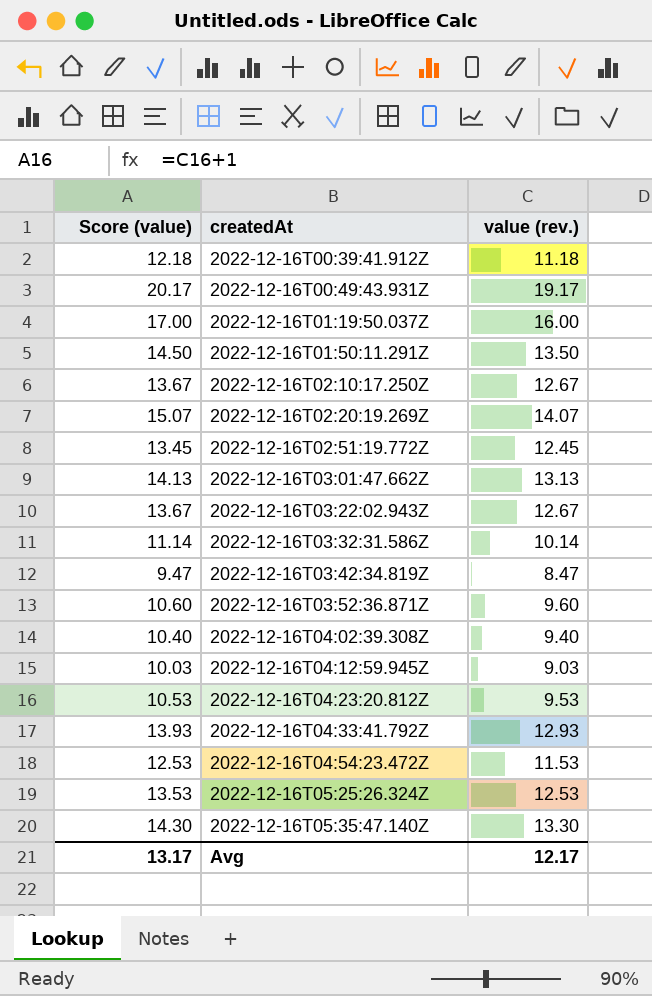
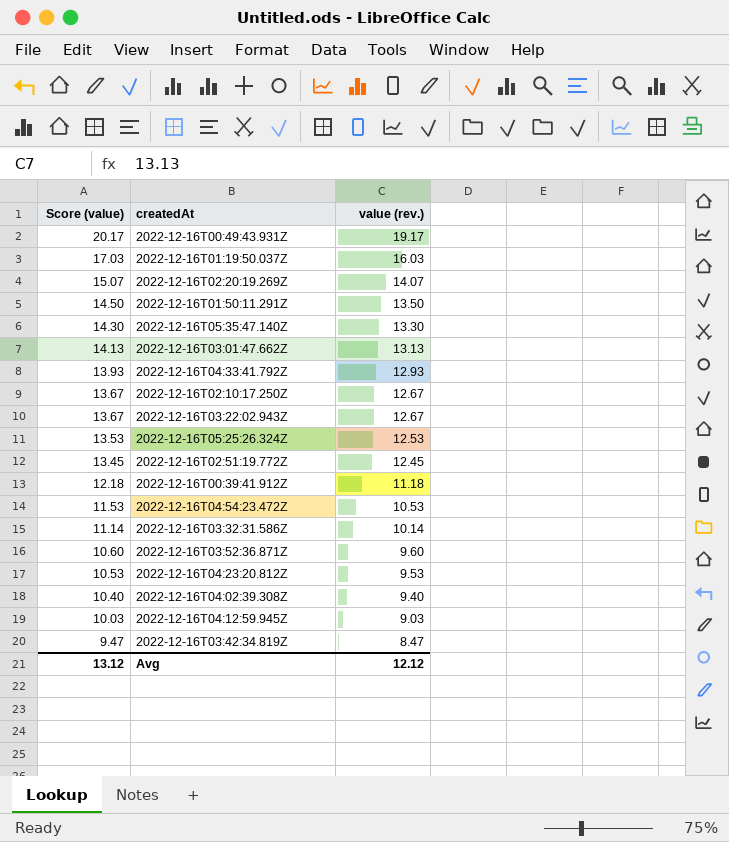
row order: createdAt ascending -> Score (value) descending
2022-12-16T01:19:50.037Z | Score (value): 17.00 -> 17.03
2022-12-16T01:19:50.037Z | value (rev.): 16.00 -> 16.03
2022-12-16T04:54:23.472Z | Score (value): 12.53 -> 11.53
2022-12-16T04:54:23.472Z | value (rev.): 11.53 -> 10.53
Avg | Score (value): 13.17 -> 13.12
Avg | value (rev.): 12.17 -> 12.12

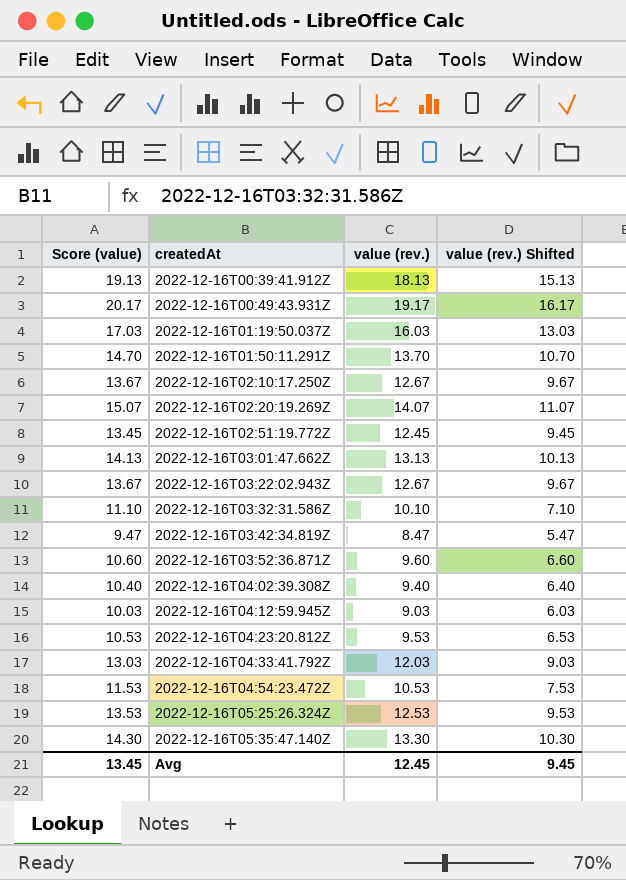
row order: Score (value) descending -> createdAt ascending
column value (rev.) Shifted | formula: none -> [value (rev.)] - 3
2022-12-16T00:39:41.912Z | Score (value): 12.18 -> 19.13
2022-12-16T00:39:41.912Z | value (rev.): 11.18 -> 18.13
2022-12-16T01:50:11.291Z | Score (value): 14.50 -> 14.70
2022-12-16T01:50:11.291Z | value (rev.): 13.50 -> 13.70
2022-12-16T03:32:31.586Z | Score (value): 11.14 -> 11.10
2022-12-16T03:32:31.586Z | value (rev.): 10.14 -> 10.10
2022-12-16T04:33:41.792Z | Score (value): 13.93 -> 13.03
2022-12-16T04:33:41.792Z | value (rev.): 12.93 -> 12.03
Avg | Score (value): 13.12 -> 13.45
Avg | value (rev.): 12.12 -> 12.45

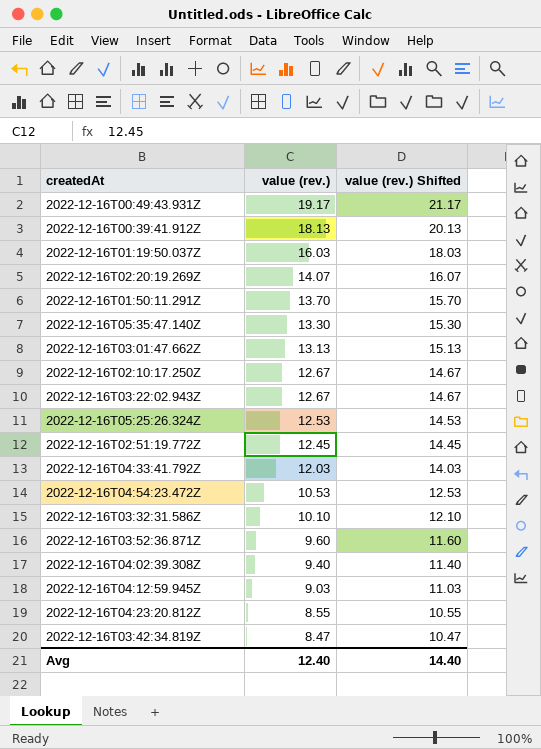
row order: createdAt ascending -> value (rev.) descending
column Score (value) | formula: [value (rev.)] + 1 -> none
column value (rev.) Shifted | formula: [value (rev.)] - 3 -> [value (rev.)] + 2
2022-12-16T04:23:20.812Z | value (rev.): 9.53 -> 8.55
Avg | value (rev.): 12.45 -> 12.40
Avg | value (rev.) Shifted: 9.45 -> 14.40

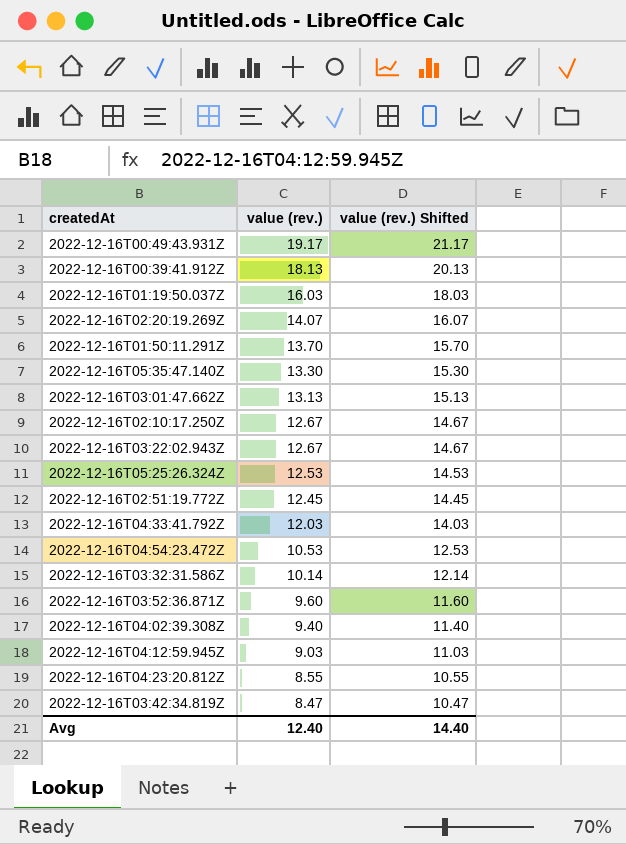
2022-12-16T03:32:31.586Z | value (rev.): 10.10 -> 10.14
2022-12-16T03:32:31.586Z | value (rev.) Shifted: 12.10 -> 12.14

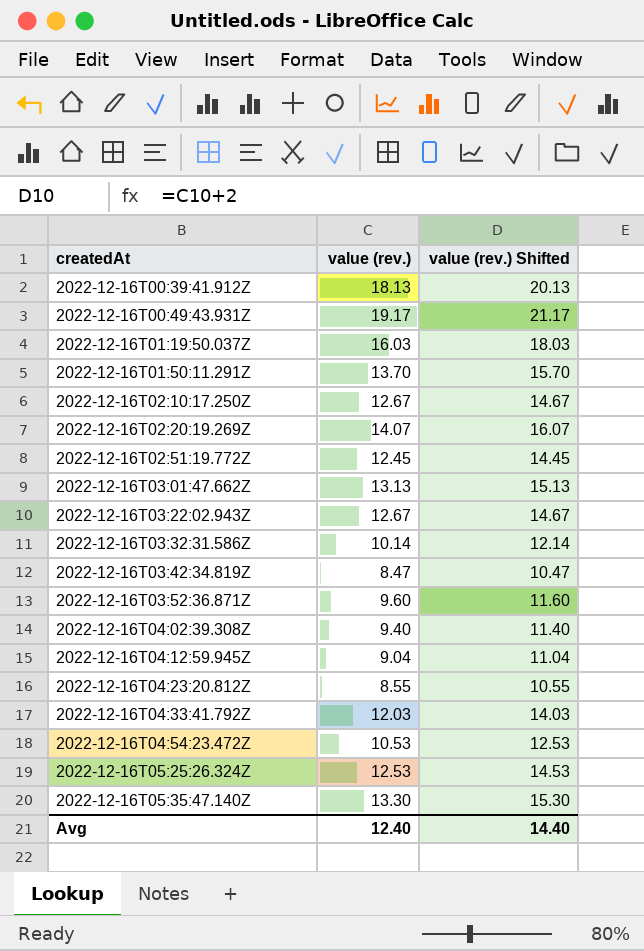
row order: value (rev.) descending -> createdAt ascending
2022-12-16T04:12:59.945Z | value (rev.): 9.03 -> 9.04
2022-12-16T04:12:59.945Z | value (rev.) Shifted: 11.03 -> 11.04

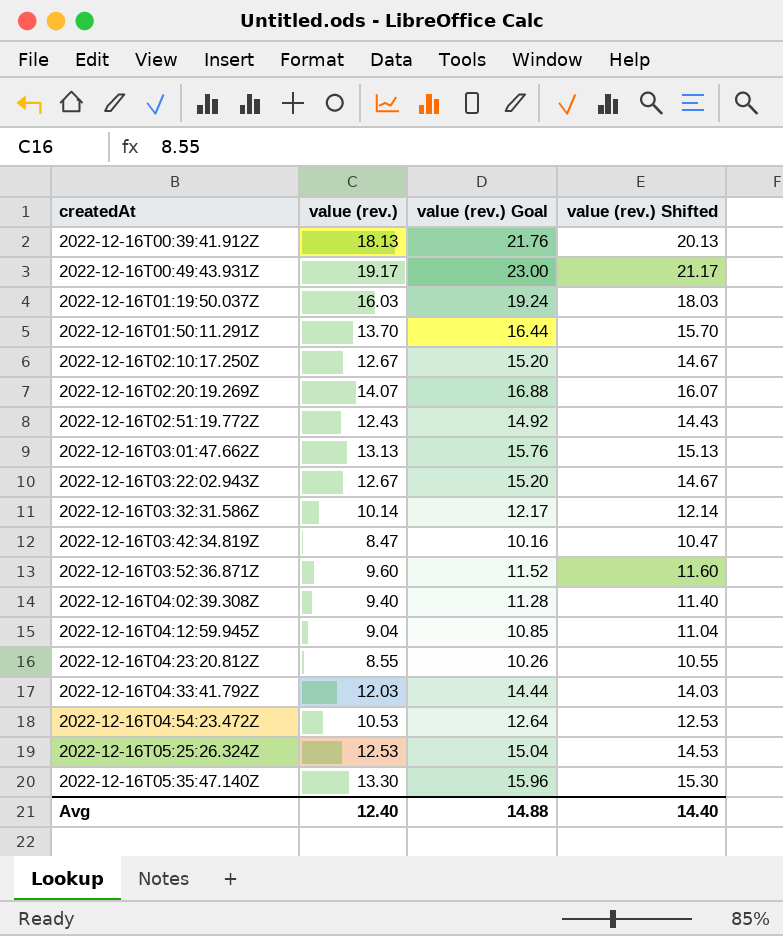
column value (rev.) Goal | formula: none -> [value (rev.)] * 1.2
2022-12-16T02:51:19.772Z | value (rev.): 12.45 -> 12.43
2022-12-16T02:51:19.772Z | value (rev.) Shifted: 14.45 -> 14.43

